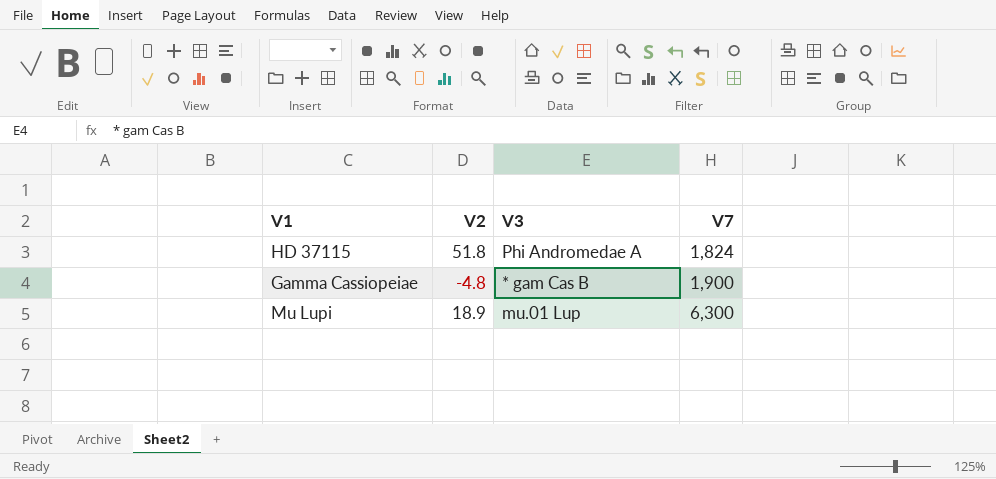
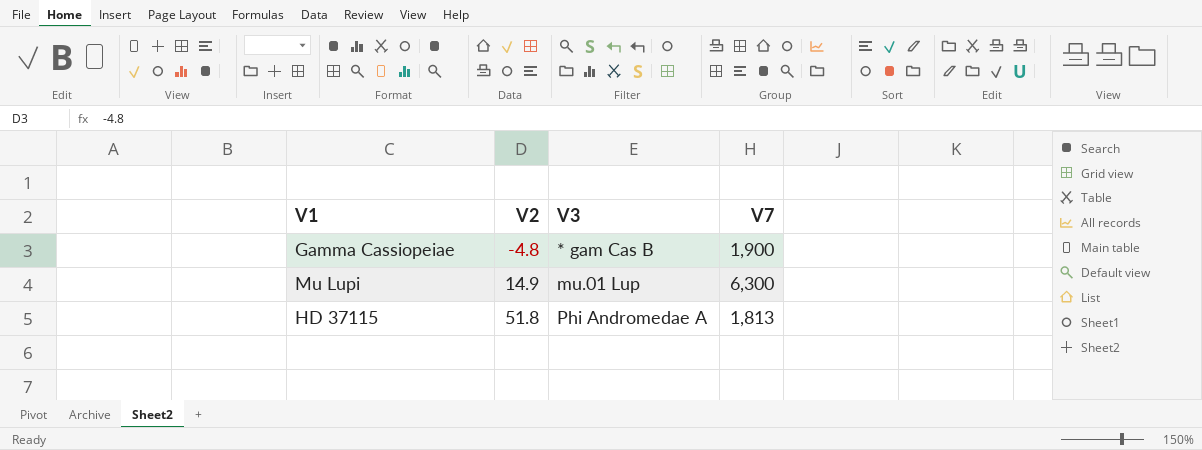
row order: V7 ascending -> V2 ascending
Mu Lupi | V2: 18.9 -> 14.9
HD 37115 | V7: 1,824 -> 1,813

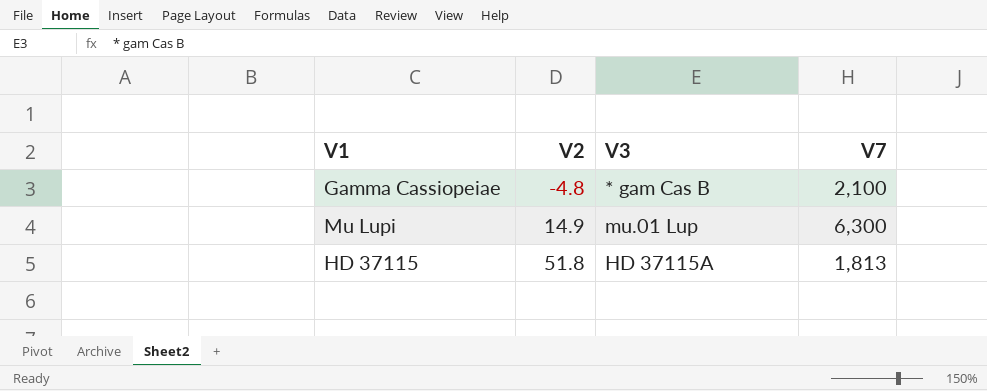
Gamma Cassiopeiae | V7: 1,900 -> 2,100
HD 37115 | V3: Phi Andromedae A -> HD 37115A

